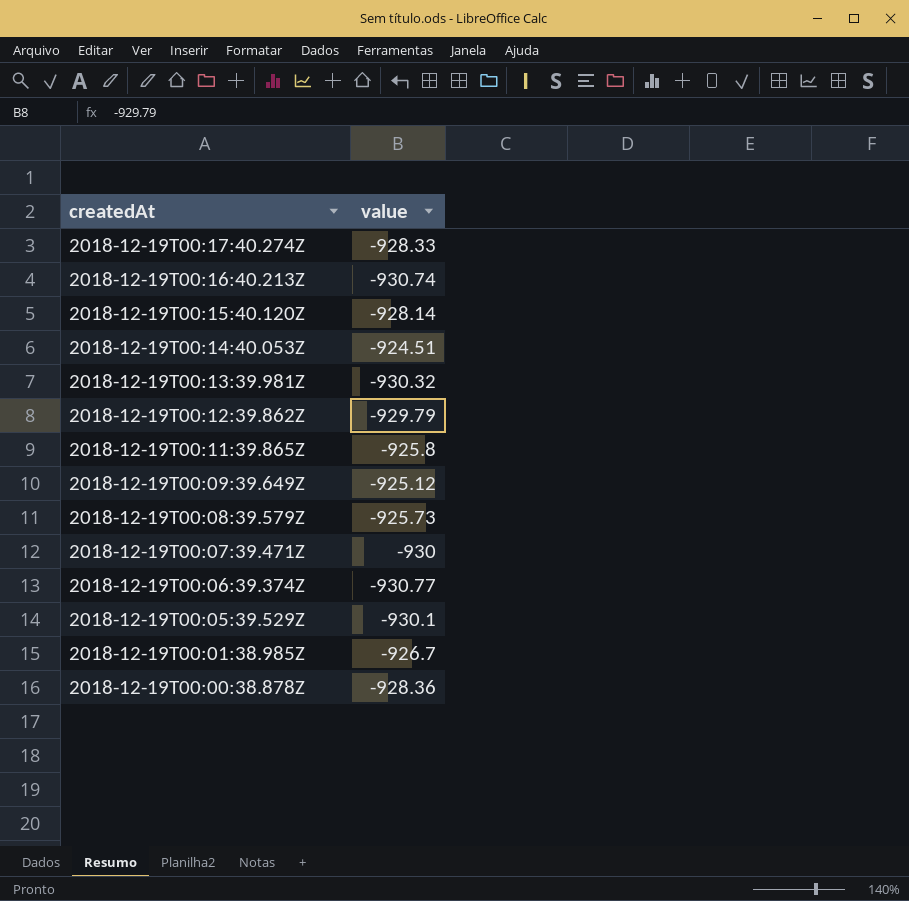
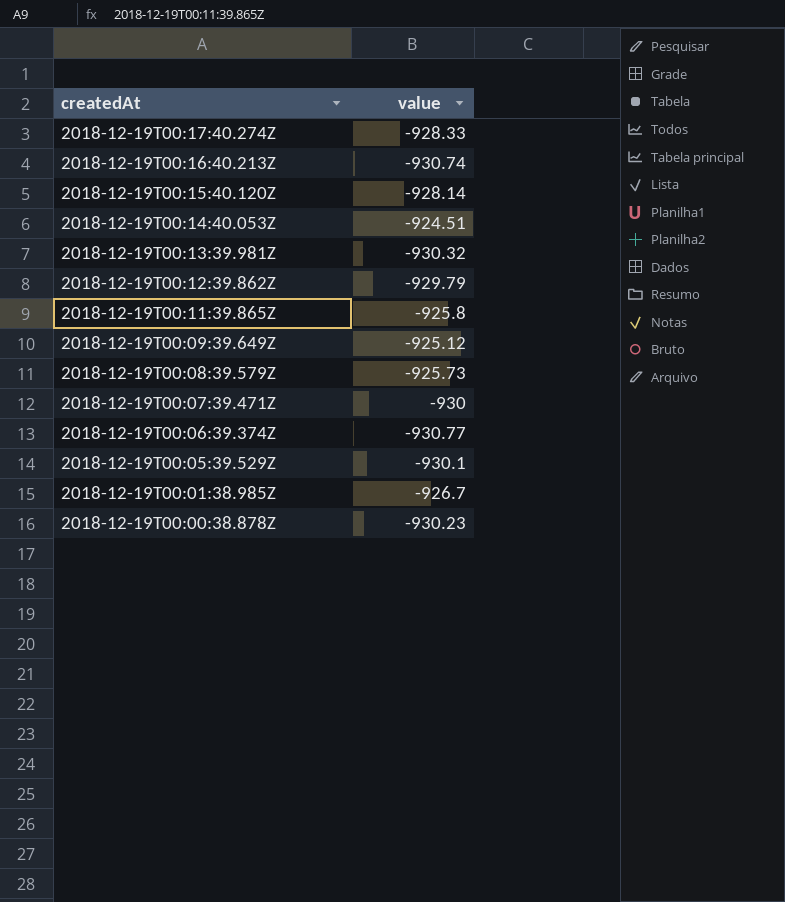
2018-12-19T00:00:38.878Z | value: -928.36 -> -930.23

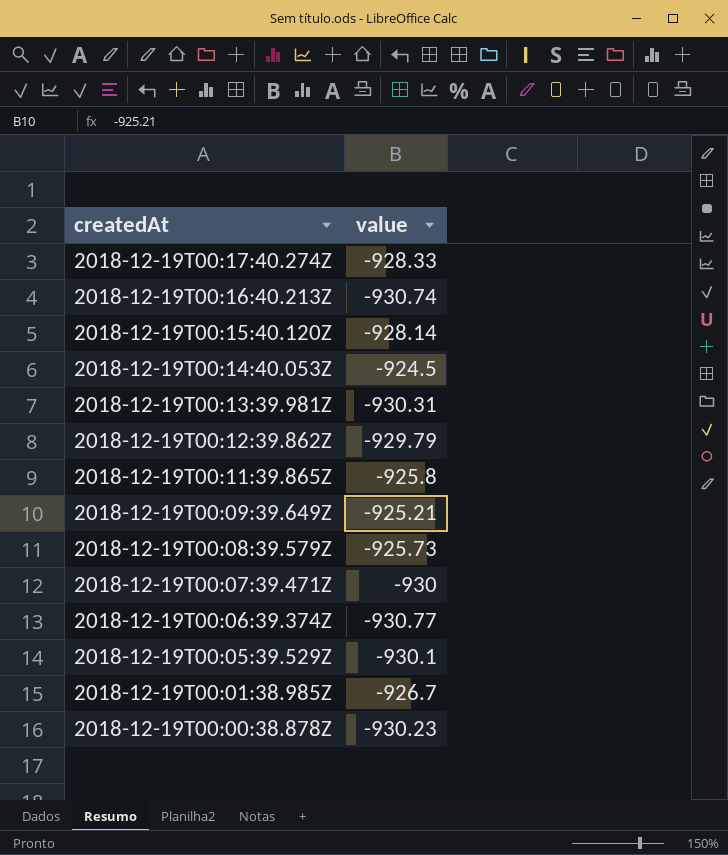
2018-12-19T00:14:40.053Z | value: -924.51 -> -924.5
2018-12-19T00:13:39.981Z | value: -930.32 -> -930.31
2018-12-19T00:09:39.649Z | value: -925.12 -> -925.21

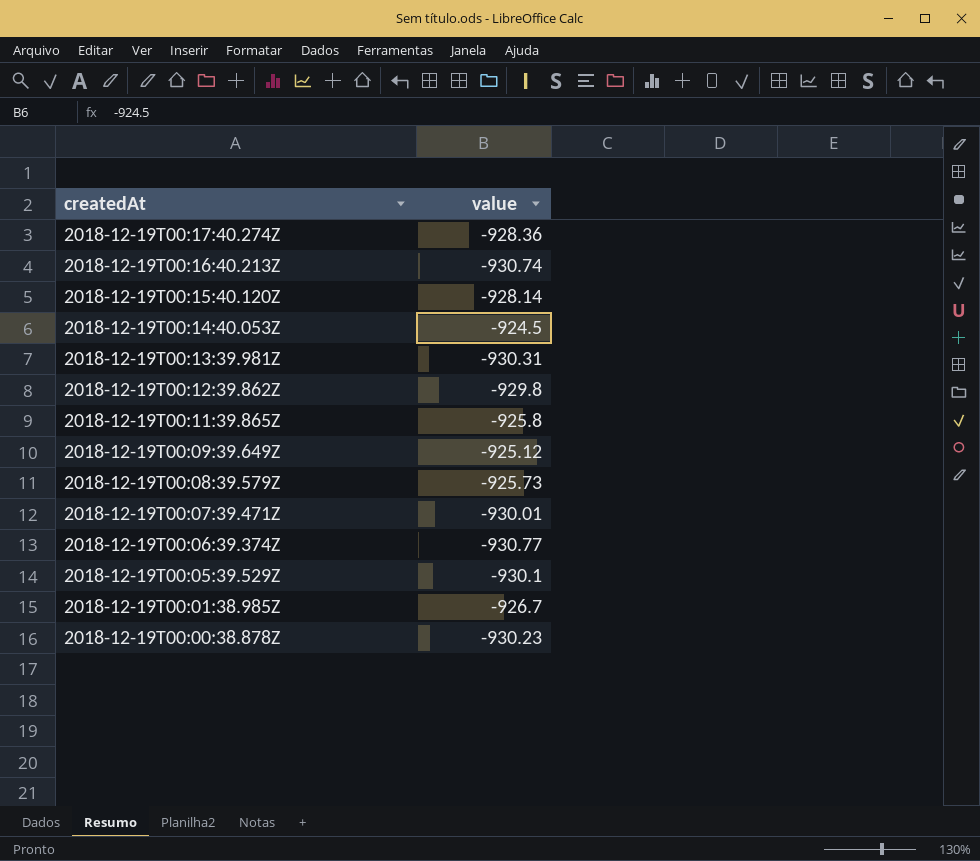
2018-12-19T00:17:40.274Z | value: -928.33 -> -928.36
2018-12-19T00:12:39.862Z | value: -929.79 -> -929.8
2018-12-19T00:09:39.649Z | value: -925.21 -> -925.12
2018-12-19T00:07:39.471Z | value: -930 -> -930.01

